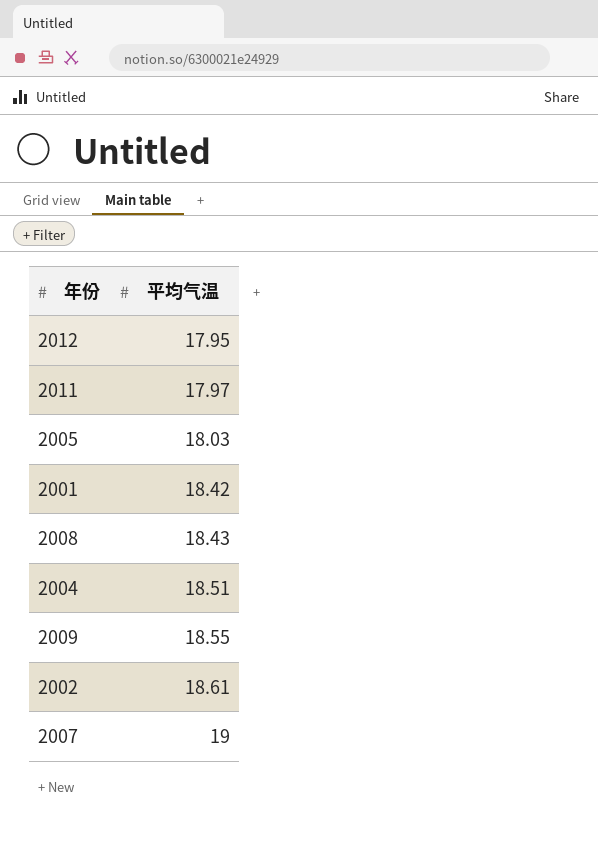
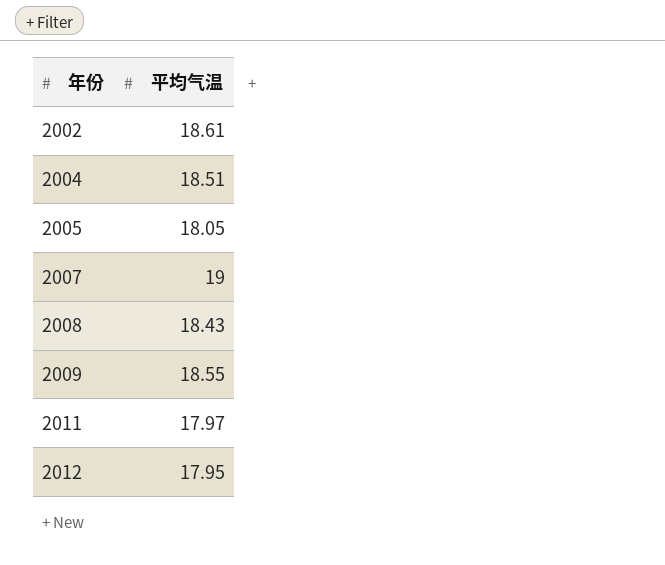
row order: 平均气温 ascending -> 年份 ascending
row 2001: 18.42 -> none
2005 | 平均气温: 18.03 -> 18.05

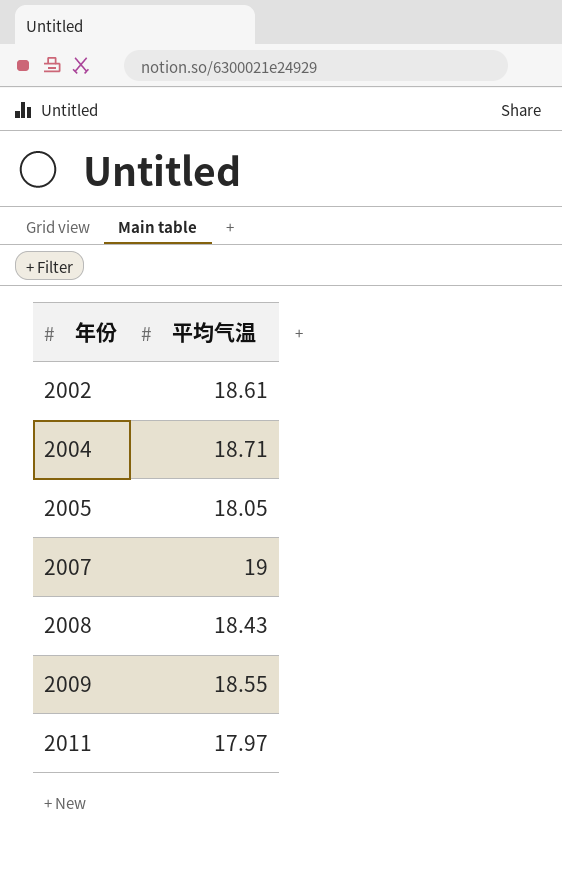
row 2012: 17.95 -> none
2004 | 平均气温: 18.51 -> 18.71

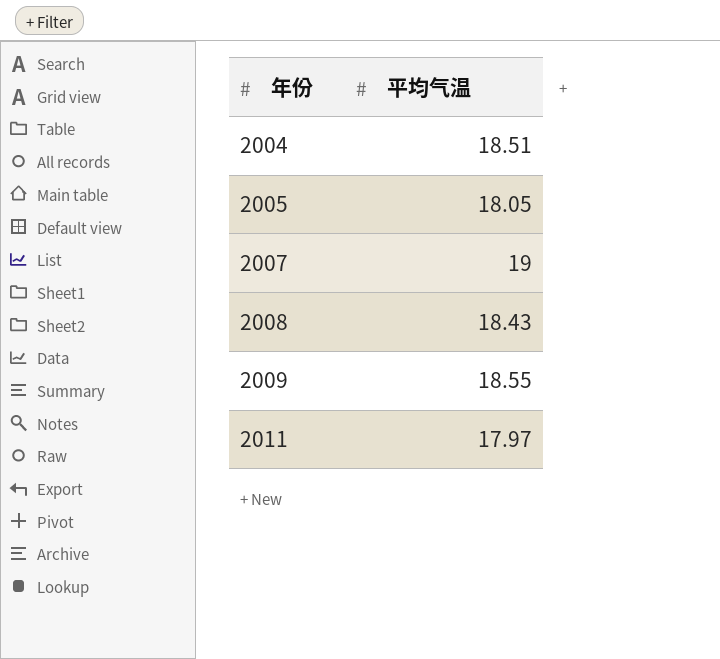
row 2002: 18.61 -> none
2004 | 平均气温: 18.71 -> 18.51

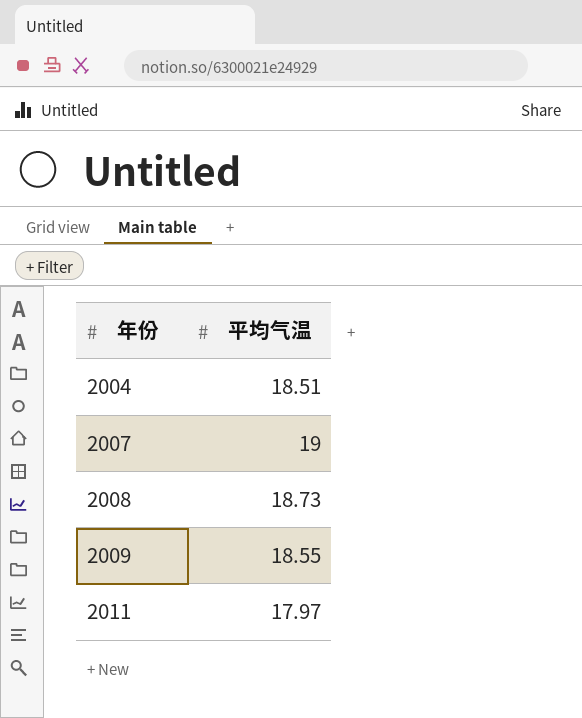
row 2005: 18.05 -> none
2008 | 平均气温: 18.43 -> 18.73

